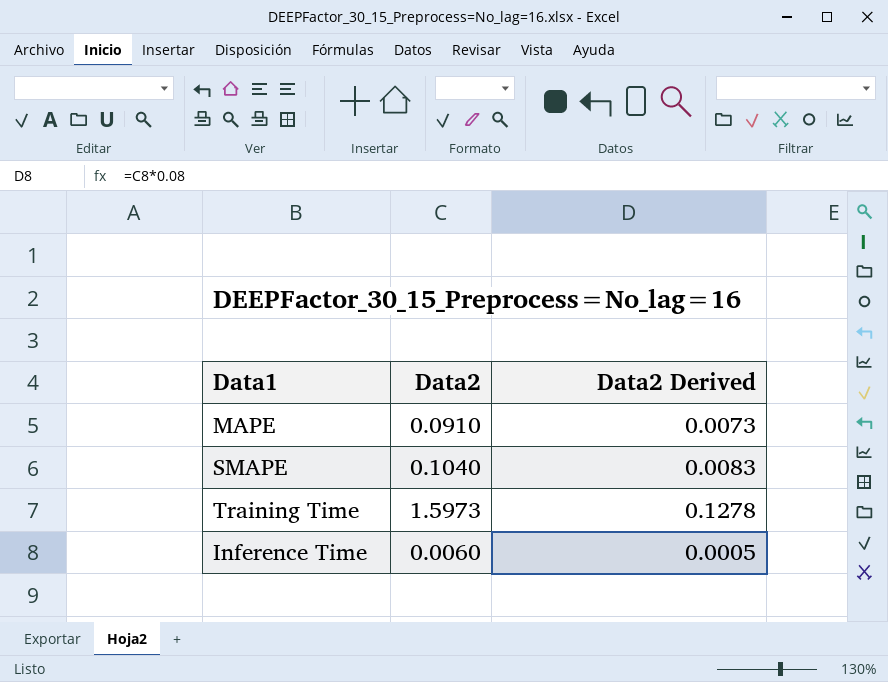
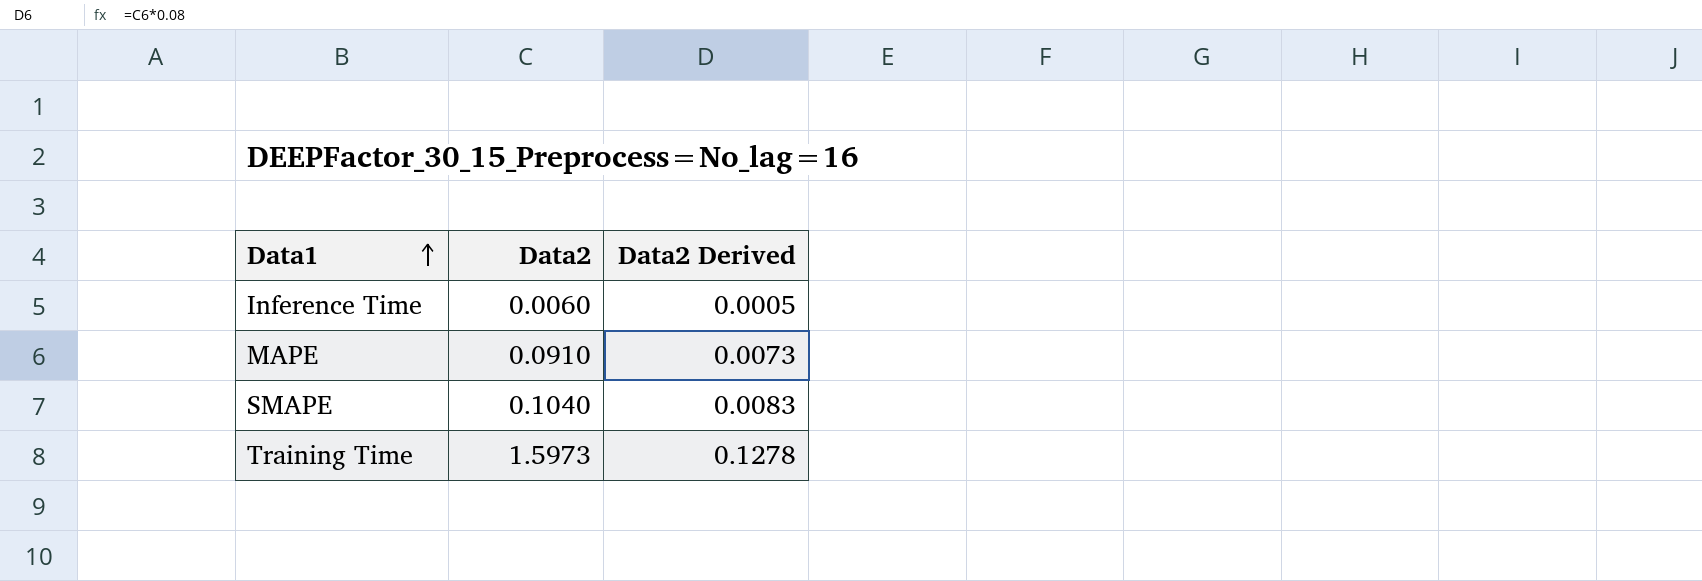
row order: none -> Data1 ascending

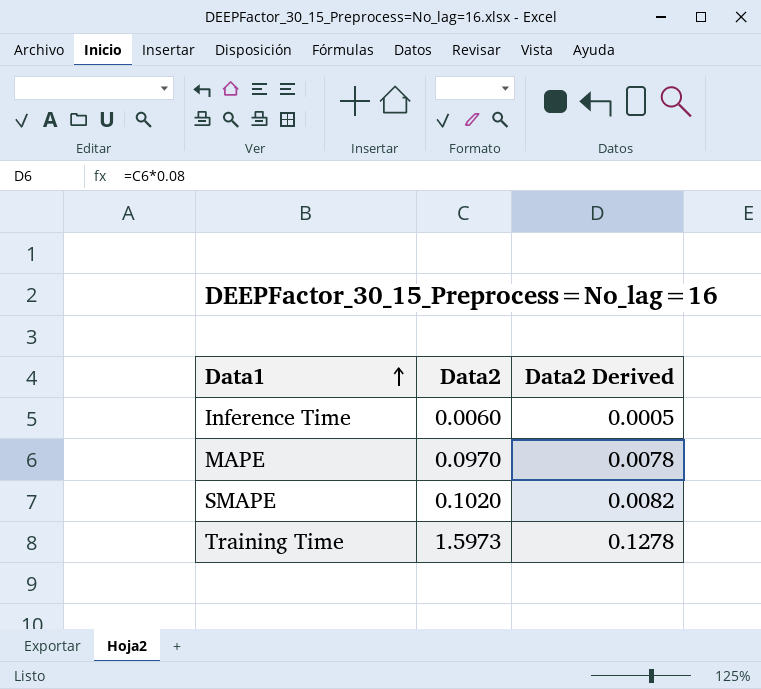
MAPE | Data2: 0.0910 -> 0.0970
MAPE | Data2 Derived: 0.0073 -> 0.0078
SMAPE | Data2: 0.1040 -> 0.1020
SMAPE | Data2 Derived: 0.0083 -> 0.0082

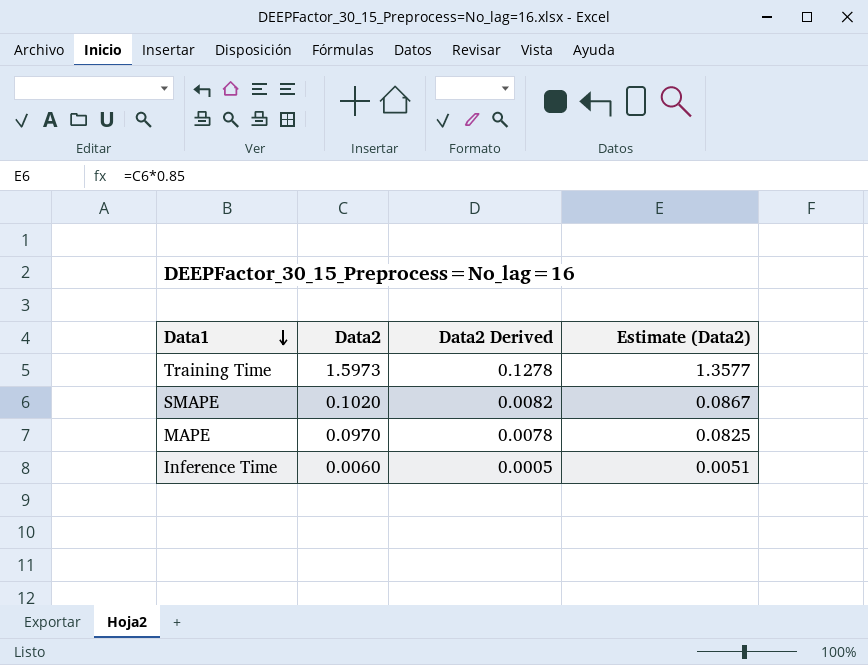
row order: Data1 ascending -> Data1 descending
column Estimate (Data2) | formula: none -> [Data2] * 0.85

